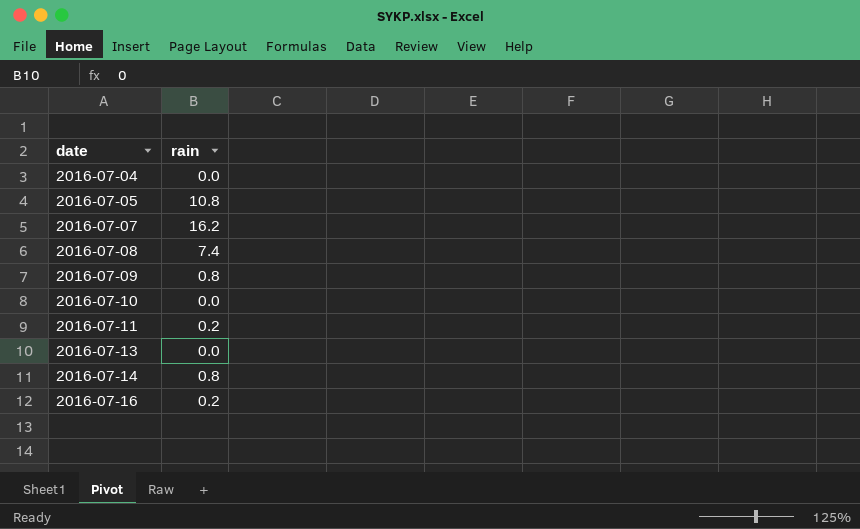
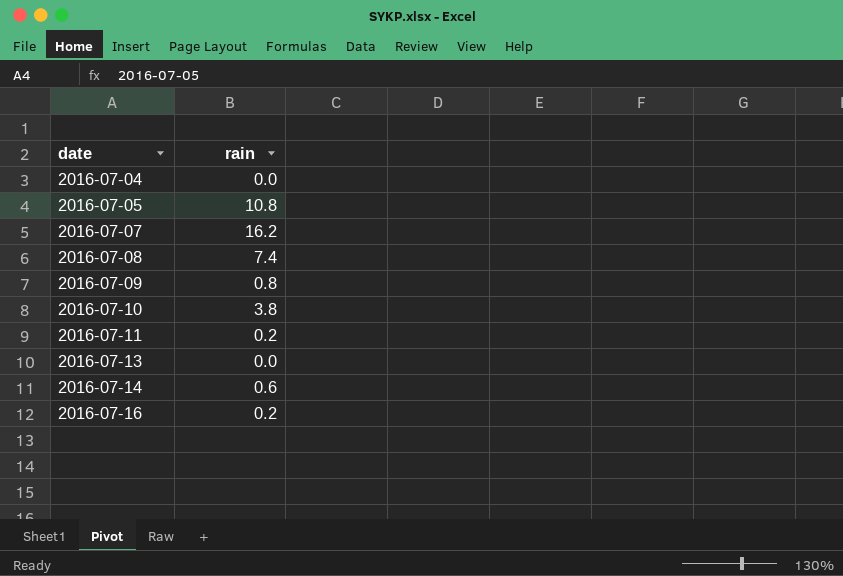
2016-07-10 | rain: 0.0 -> 3.8
2016-07-14 | rain: 0.8 -> 0.6

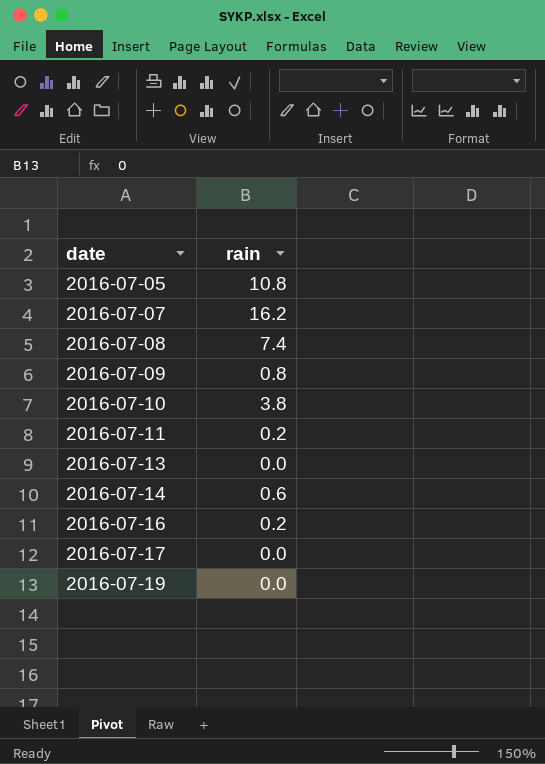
row 2016-07-04: 0.0 -> none
row 2016-07-17: none -> 0.0
row 2016-07-19: none -> 0.0

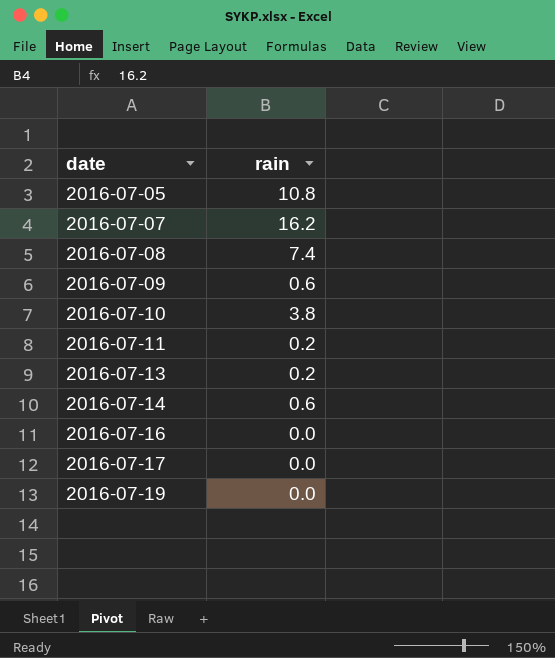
2016-07-09 | rain: 0.8 -> 0.6
2016-07-13 | rain: 0.0 -> 0.2
2016-07-16 | rain: 0.2 -> 0.0

